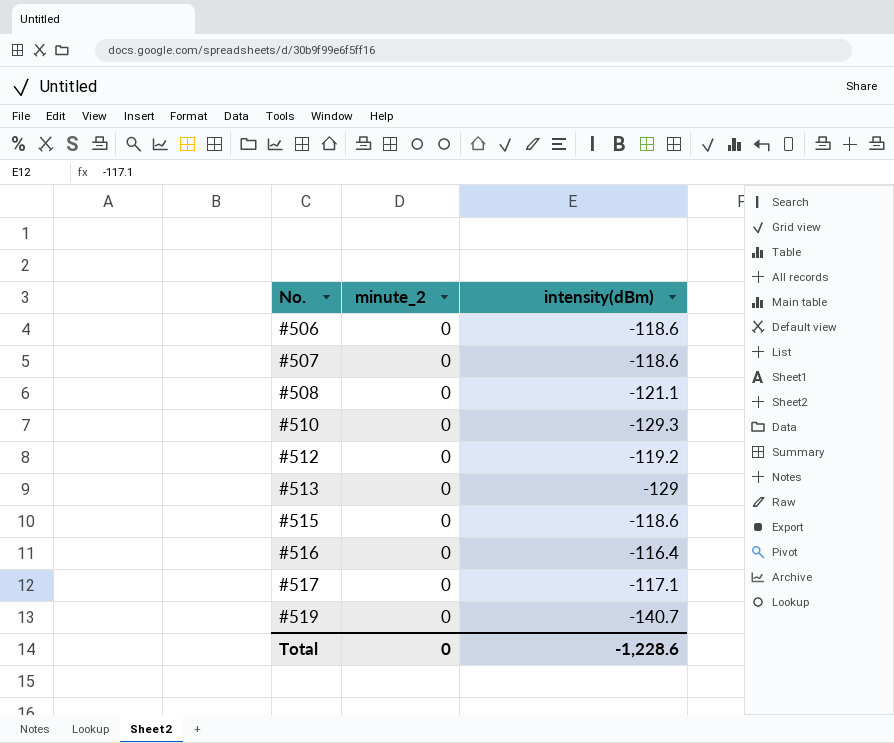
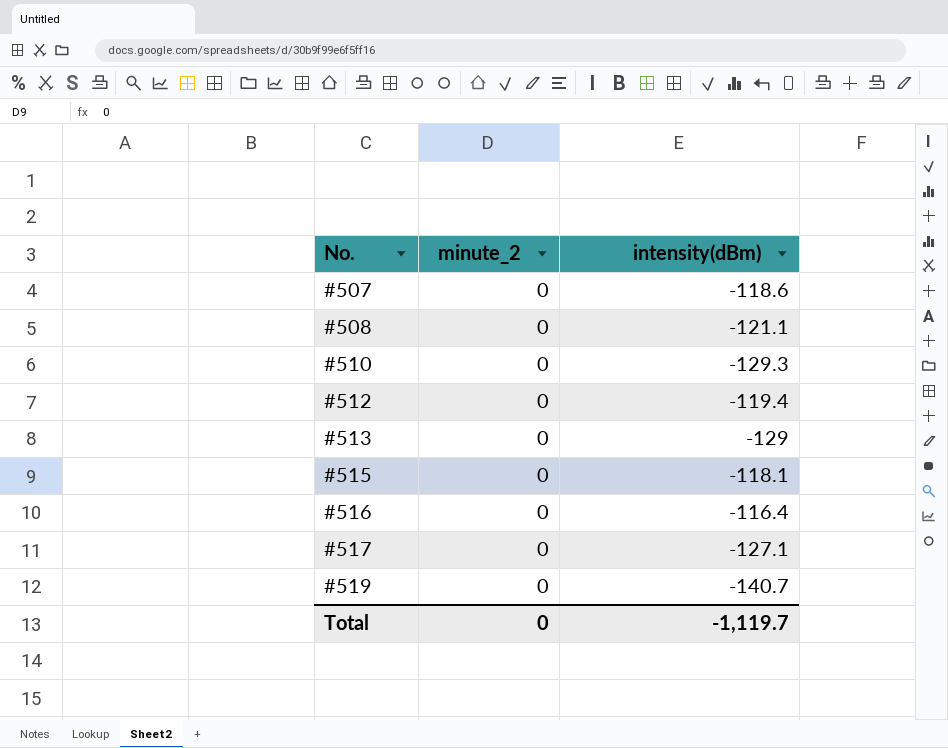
row #506: 0 | -118.6 -> none
#512 | intensity(dBm): -119.2 -> -119.4
#515 | intensity(dBm): -118.6 -> -118.1
#517 | intensity(dBm): -117.1 -> -127.1
Total | intensity(dBm): -1,228.6 -> -1,119.7

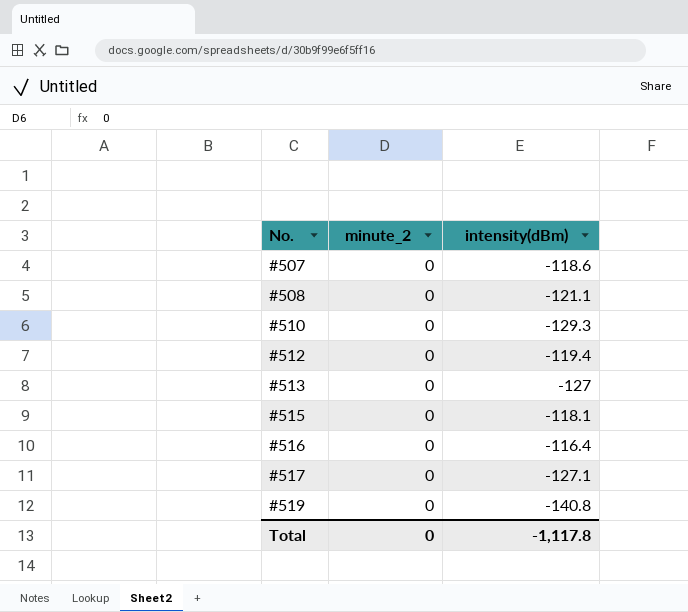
#513 | intensity(dBm): -129 -> -127
#519 | intensity(dBm): -140.7 -> -140.8
Total | intensity(dBm): -1,119.7 -> -1,117.8

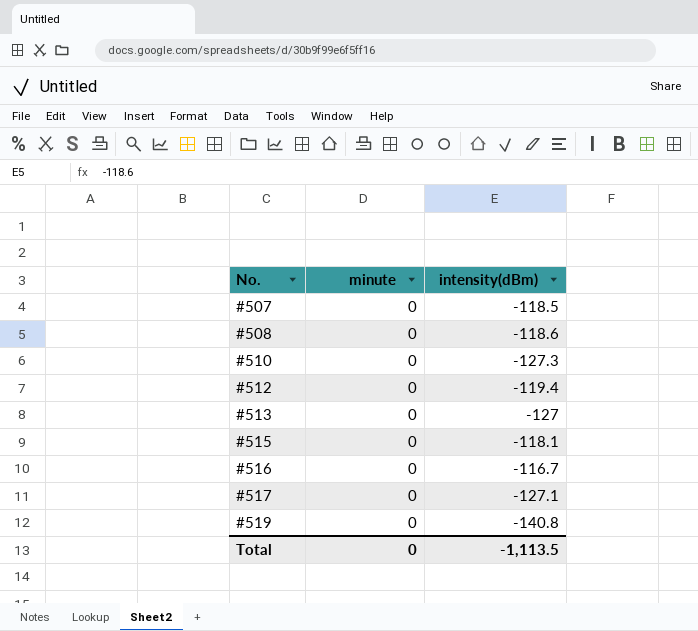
column name: minute_2 -> minute
#507 | intensity(dBm): -118.6 -> -118.5
#508 | intensity(dBm): -121.1 -> -118.6
#510 | intensity(dBm): -129.3 -> -127.3
#516 | intensity(dBm): -116.4 -> -116.7
Total | intensity(dBm): -1,117.8 -> -1,113.5

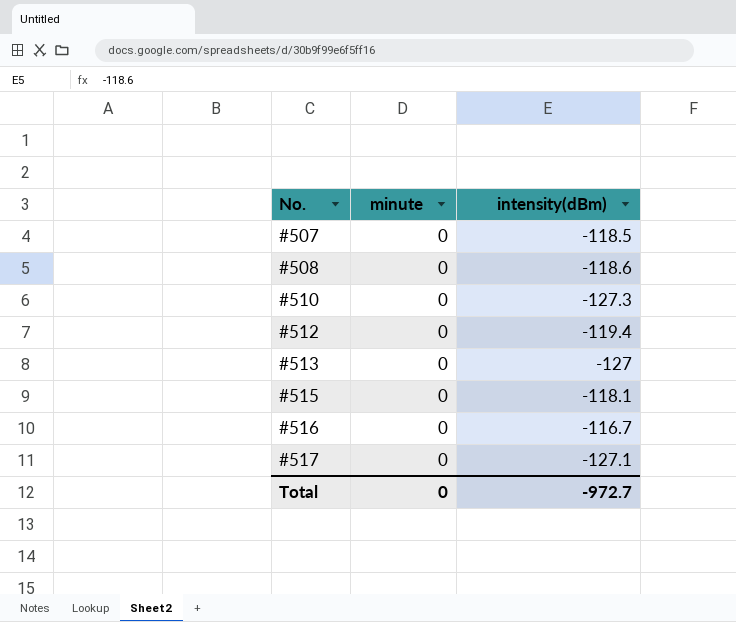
row #519: 0 | -140.8 -> none
Total | intensity(dBm): -1,113.5 -> -972.7

